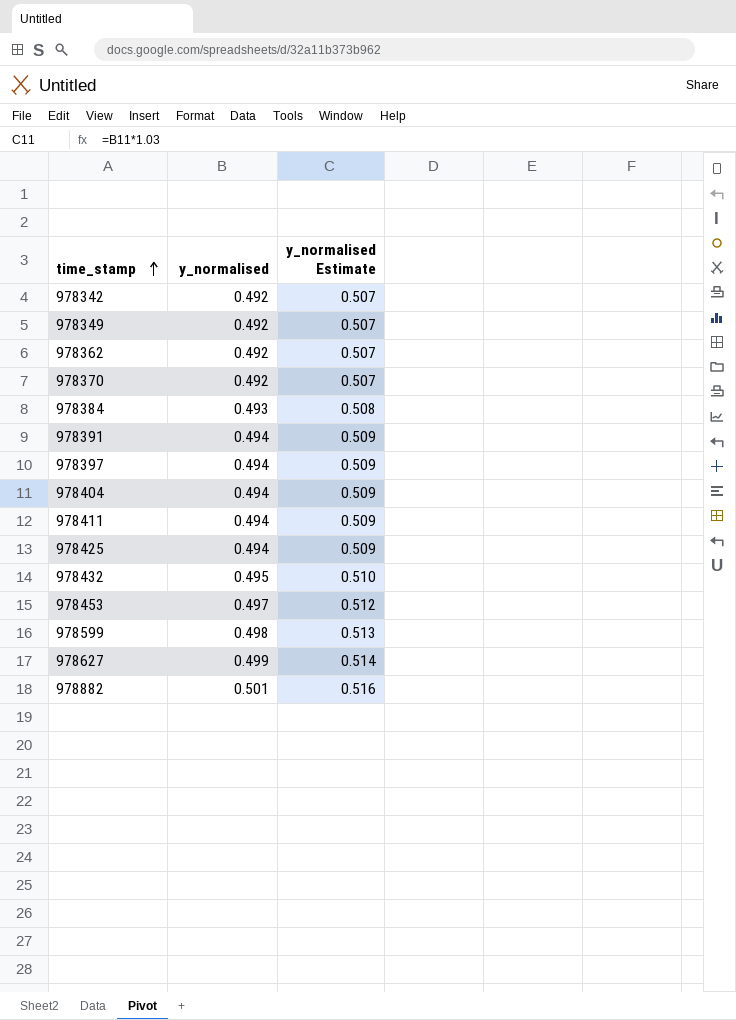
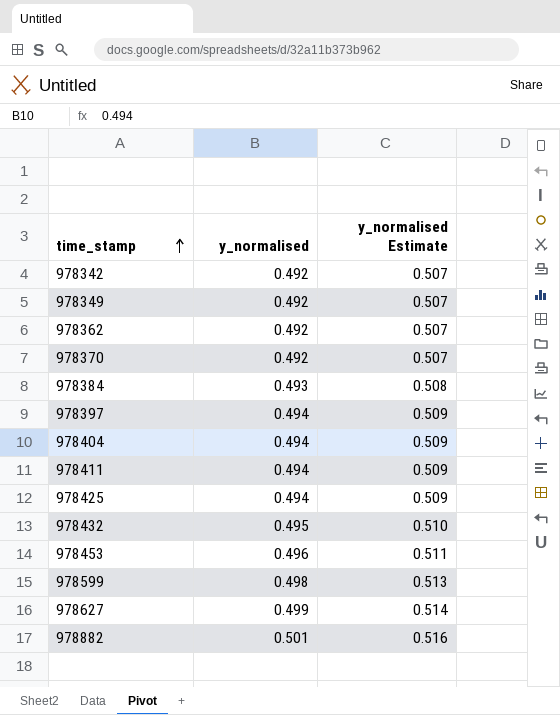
row 978391: 0.494 | 0.509 -> none
978453 | y_normalised: 0.497 -> 0.496
978453 | y_normalised Estimate: 0.512 -> 0.511

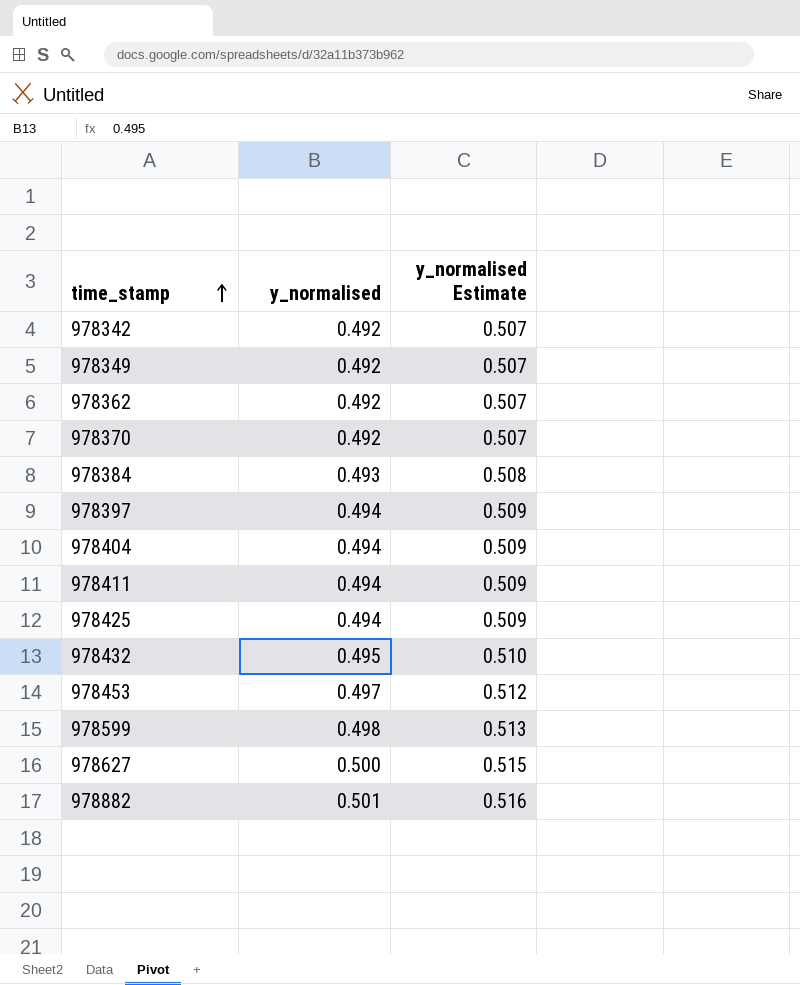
978453 | y_normalised: 0.496 -> 0.497
978453 | y_normalised Estimate: 0.511 -> 0.512
978627 | y_normalised: 0.499 -> 0.500
978627 | y_normalised Estimate: 0.514 -> 0.515

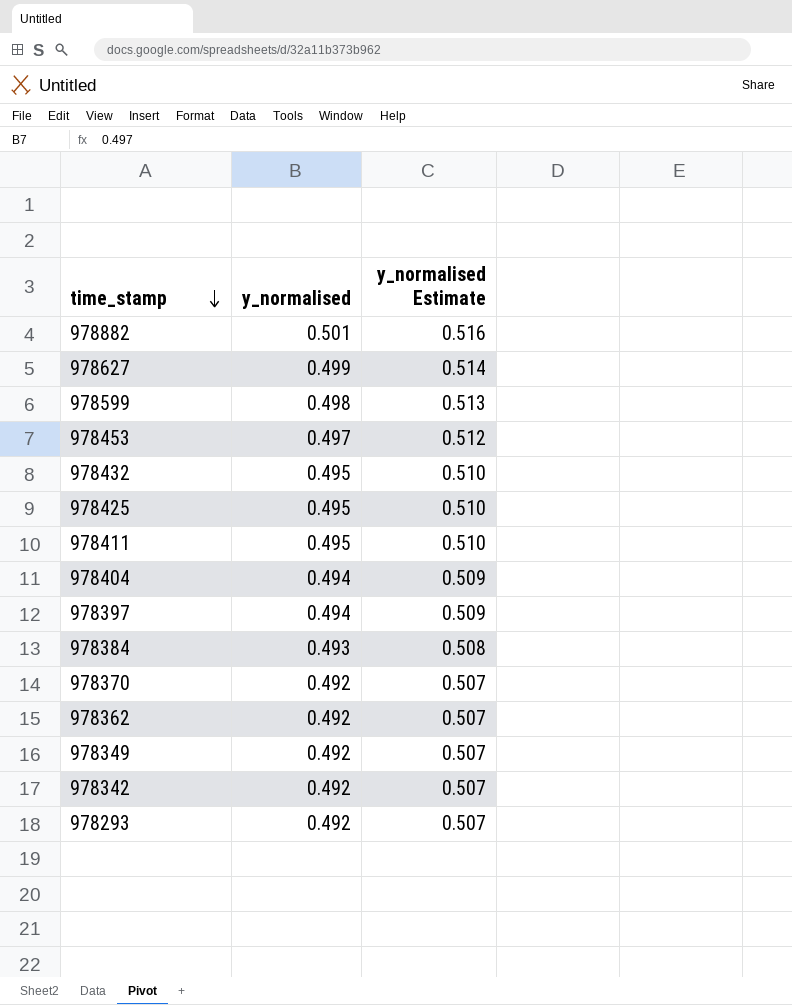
row order: time_stamp ascending -> time_stamp descending
978627 | y_normalised: 0.500 -> 0.499
978627 | y_normalised Estimate: 0.515 -> 0.514
978425 | y_normalised: 0.494 -> 0.495
978425 | y_normalised Estimate: 0.509 -> 0.510
978411 | y_normalised: 0.494 -> 0.495
978411 | y_normalised Estimate: 0.509 -> 0.510
row 978293: none -> 0.492 | 0.507

